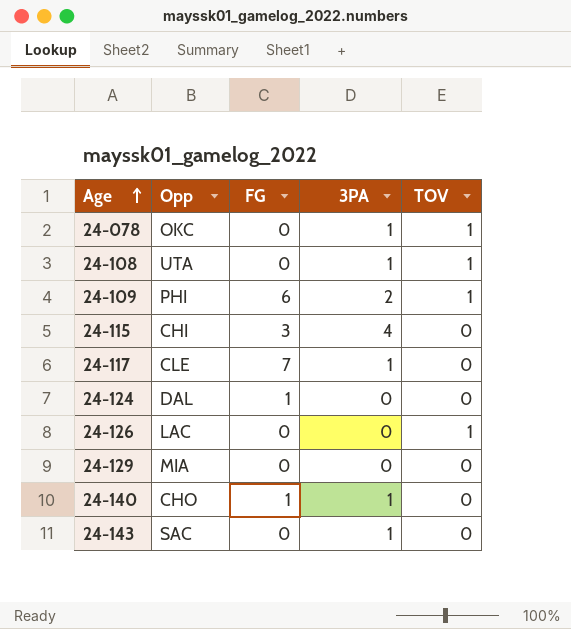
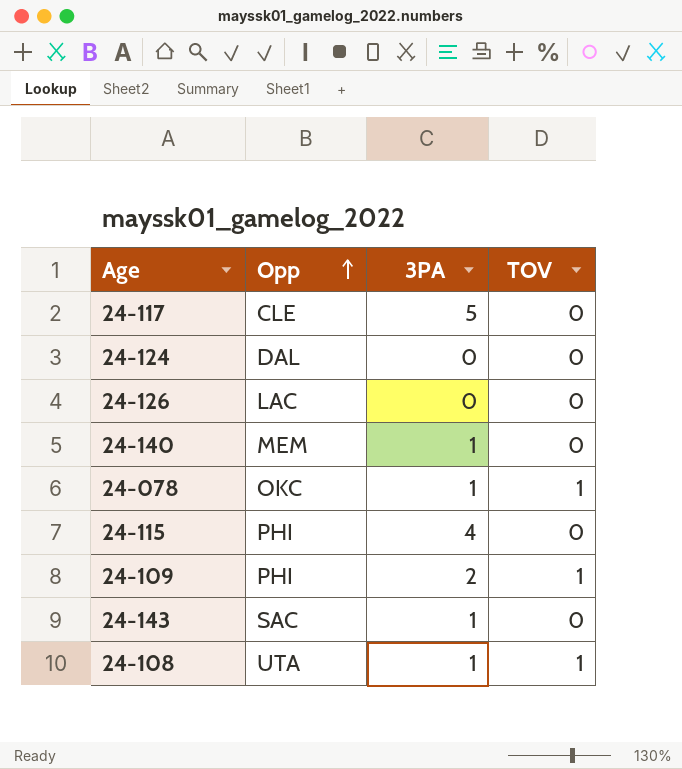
row order: Age ascending -> Opp ascending
column FG | position: 3 -> none
row 24-129: MIA | 0 | 0 | 0 -> none
24-117 | 3PA: 1 -> 5
24-126 | TOV: 1 -> 0
24-140 | Opp: CHO -> MEM
24-115 | Opp: CHI -> PHI

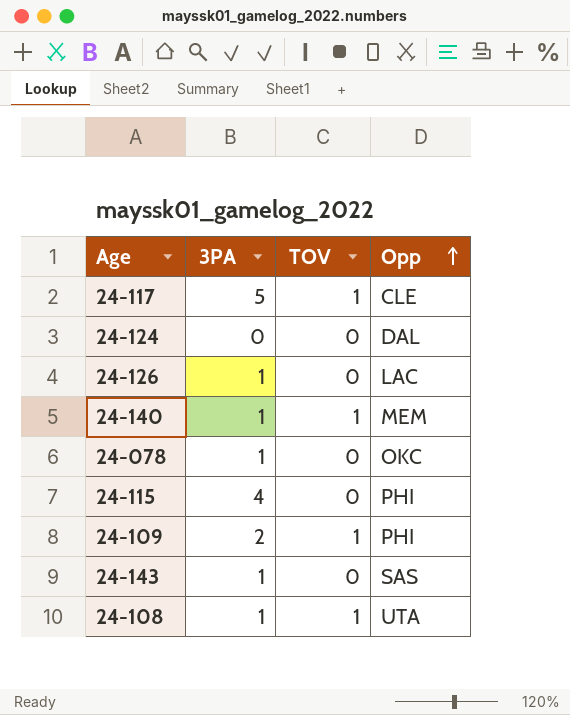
column Opp | position: 2 -> 4
24-117 | TOV: 0 -> 1
24-126 | 3PA: 0 -> 1
24-140 | TOV: 0 -> 1
24-078 | TOV: 1 -> 0
24-143 | Opp: SAC -> SAS

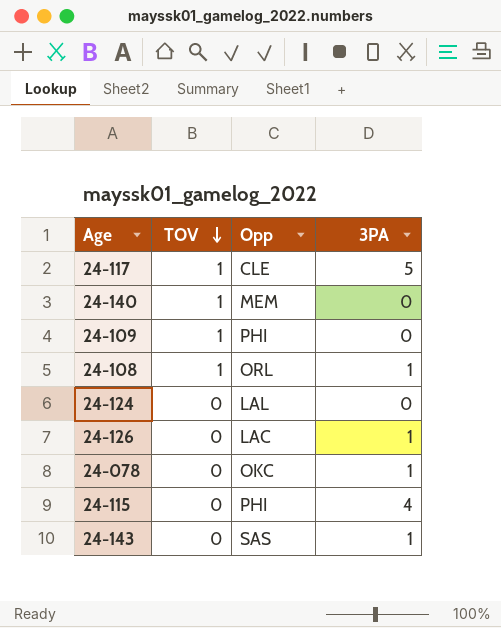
row order: Opp ascending -> TOV descending
column 3PA | position: 2 -> 4
24-140 | 3PA: 1 -> 0
24-109 | 3PA: 2 -> 0
24-108 | Opp: UTA -> ORL
24-124 | Opp: DAL -> LAL

